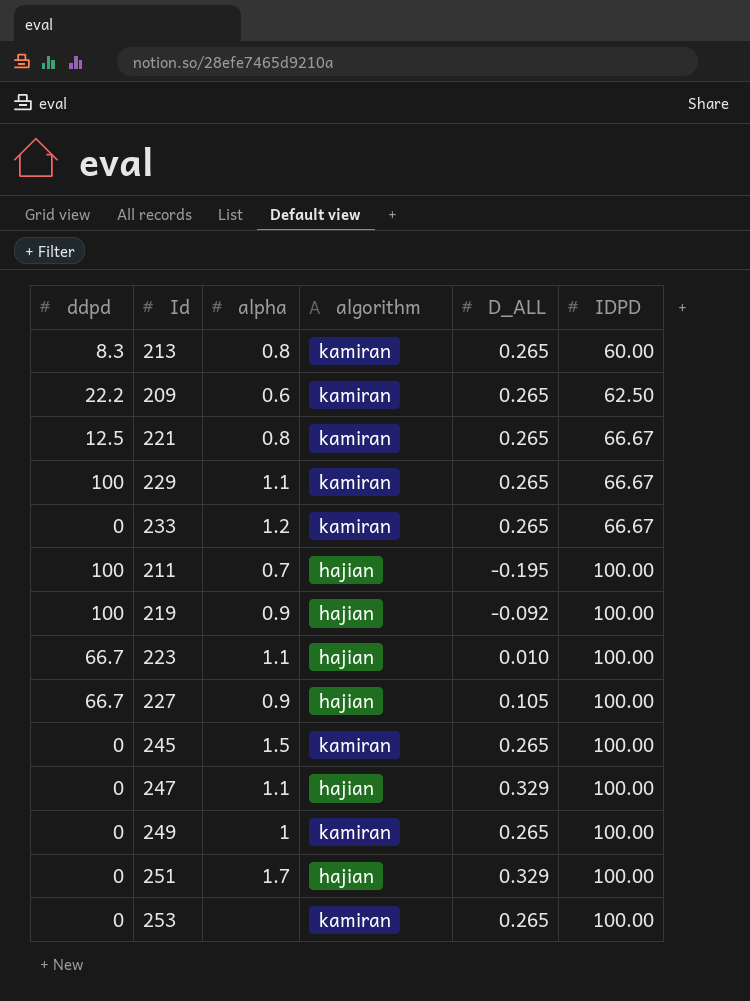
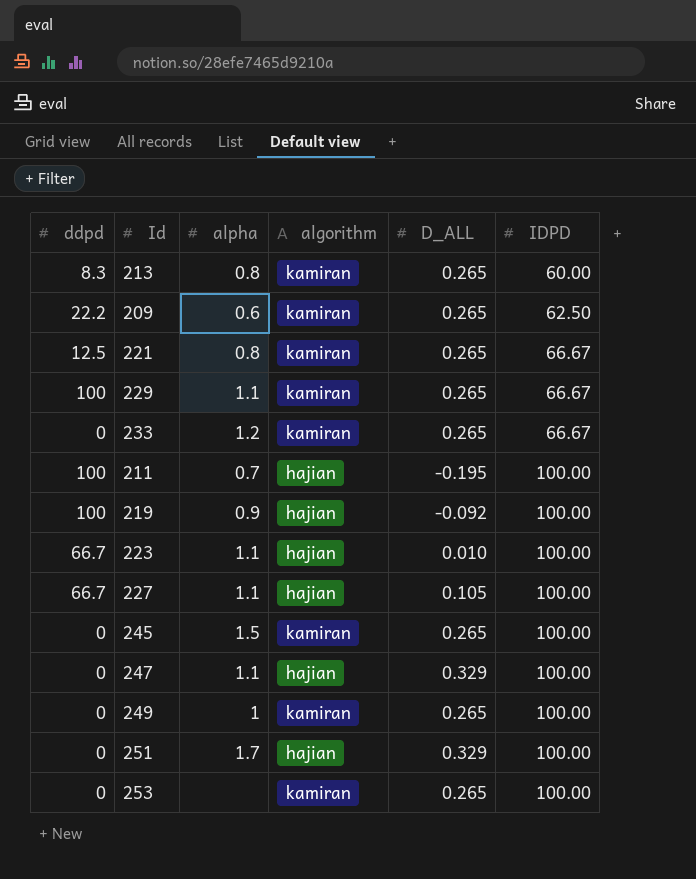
227 | alpha: 0.9 -> 1.1

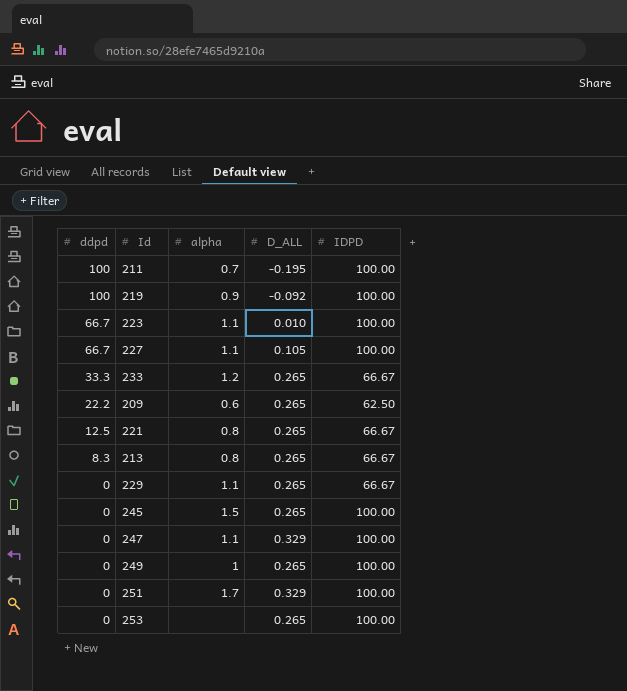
row order: IDPD ascending -> ddpd descending
column algorithm | position: 4 -> none
233 | ddpd: 0 -> 33.3
213 | IDPD: 60.00 -> 66.67
229 | ddpd: 100 -> 0

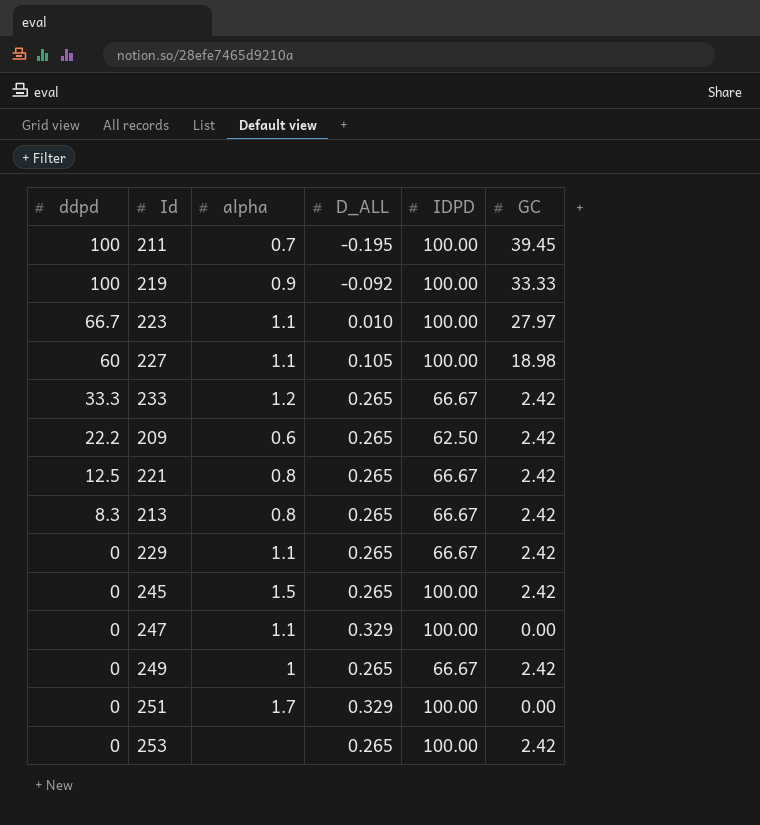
column GC | position: none -> 6
227 | ddpd: 66.7 -> 60
249 | IDPD: 100.00 -> 66.67

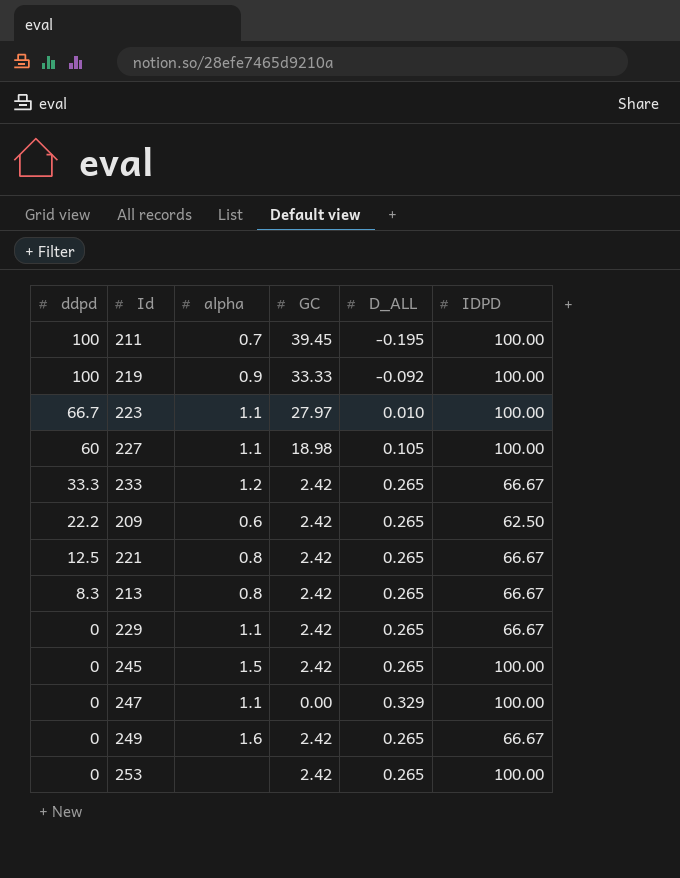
column GC | position: 6 -> 4
row 251: 0 | 1.7 | 0.329 | 100.00 | 0.00 -> none
249 | alpha: 1 -> 1.6

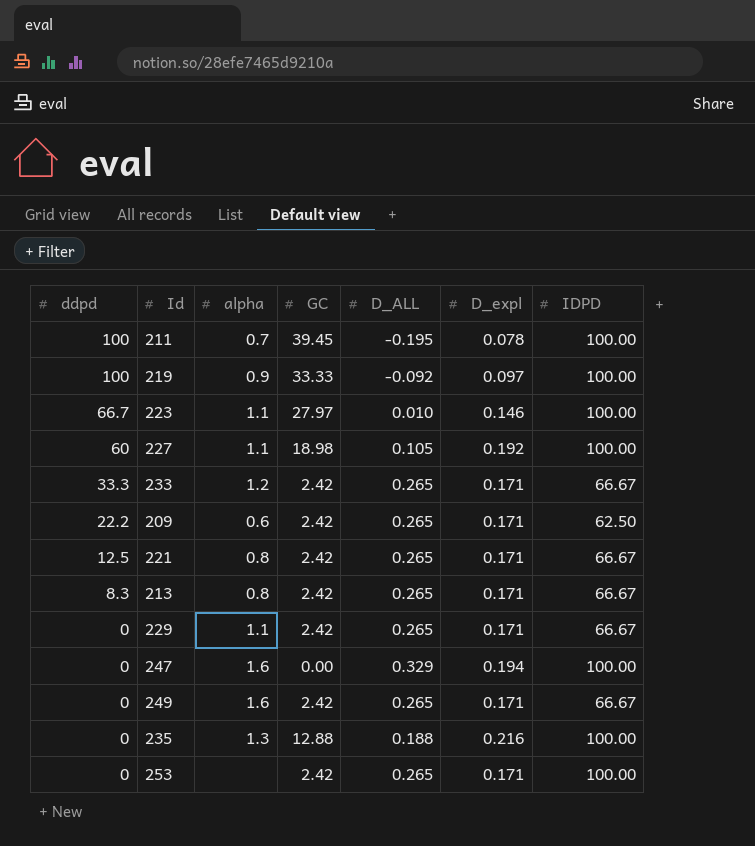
column D_expl | position: none -> 6
row 245: 0 | 1.5 | 2.42 | 0.265 | 100.00 -> none
247 | alpha: 1.1 -> 1.6
row 235: none -> 0 | 1.3 | 12.88 | 0.188 | 0.216 | 100.00

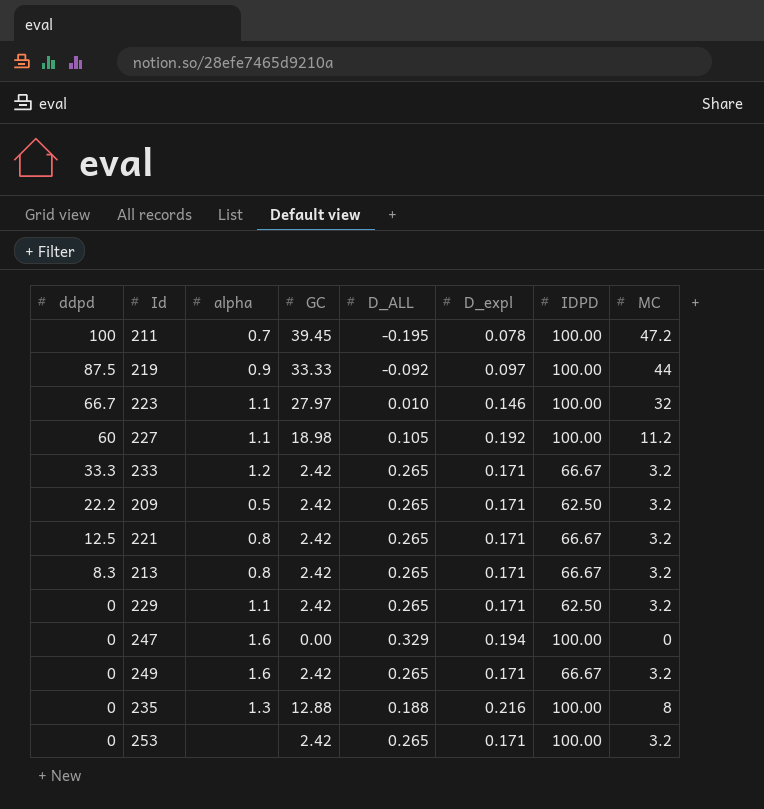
column MC | position: none -> 8
219 | ddpd: 100 -> 87.5
209 | alpha: 0.6 -> 0.5
229 | IDPD: 66.67 -> 62.50

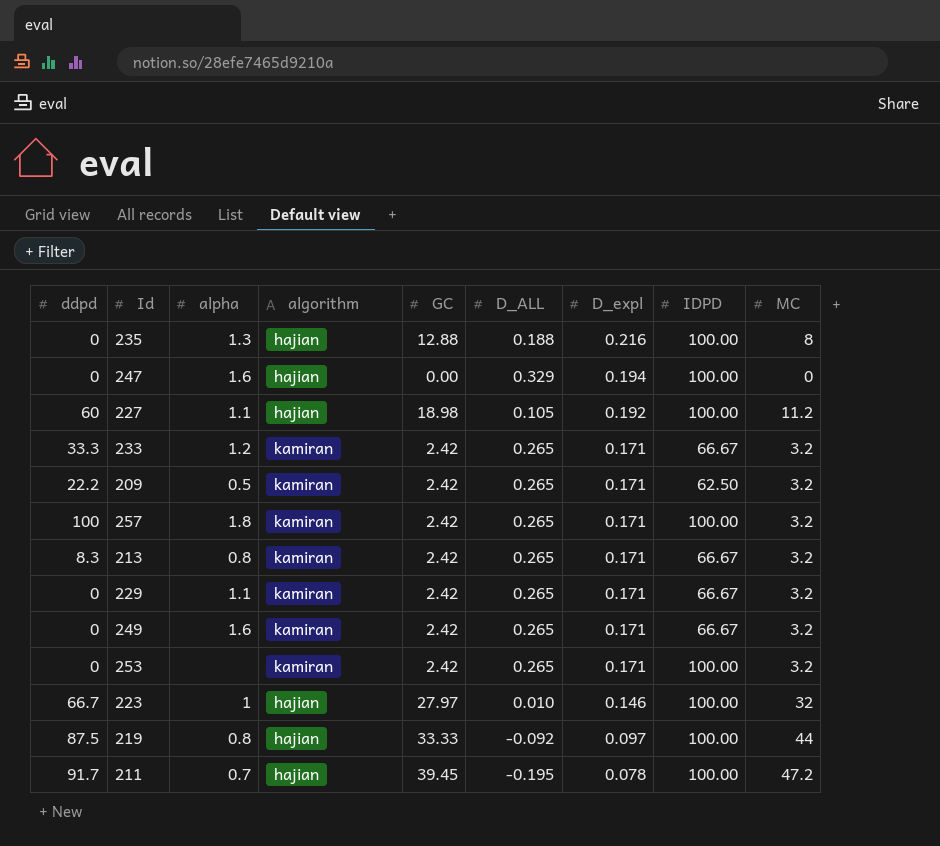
row order: ddpd descending -> D_expl descending
column algorithm | position: none -> 4
row 221: 12.5 | 0.8 | 2.42 | 0.265 | 0.171 | 66.67 | 3.2 -> none
row 257: none -> 100 | 1.8 | kamiran | 2.42 | 0.265 | 0.171 | 100.00 | 3.2
229 | IDPD: 62.50 -> 66.67
223 | alpha: 1.1 -> 1
219 | alpha: 0.9 -> 0.8
211 | ddpd: 100 -> 91.7

